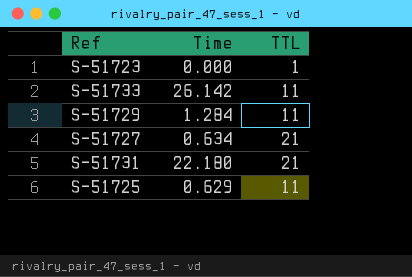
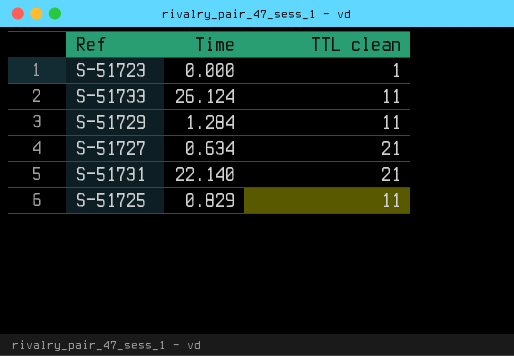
column name: TTL -> TTL clean
S-51733 | Time: 26.142 -> 26.124
S-51731 | Time: 22.180 -> 22.140
S-51725 | Time: 0.629 -> 0.829

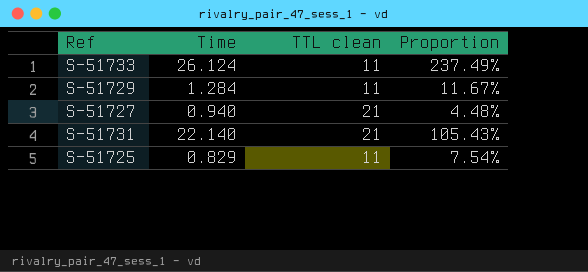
column Proportion | formula: none -> [Time] / [TTL clean]
row S-51723: 0.000 | 1 -> none
S-51727 | Time: 0.634 -> 0.940

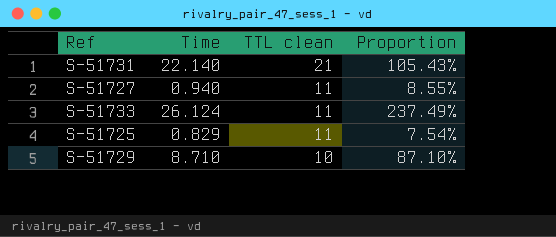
row order: none -> TTL clean descending
S-51727 | TTL clean: 21 -> 11
S-51727 | Proportion: 4.48% -> 8.55%
S-51729 | Time: 1.284 -> 8.710
S-51729 | TTL clean: 11 -> 10
S-51729 | Proportion: 11.67% -> 87.10%

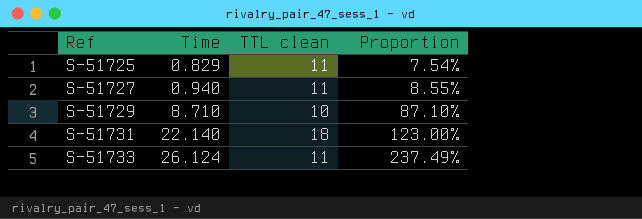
row order: TTL clean descending -> Ref ascending
S-51731 | TTL clean: 21 -> 18
S-51731 | Proportion: 105.43% -> 123.00%

